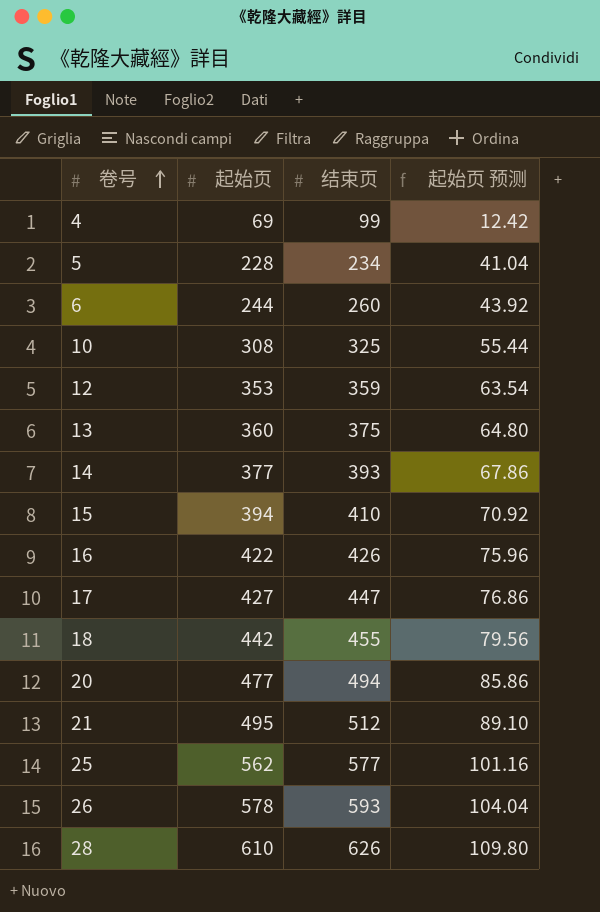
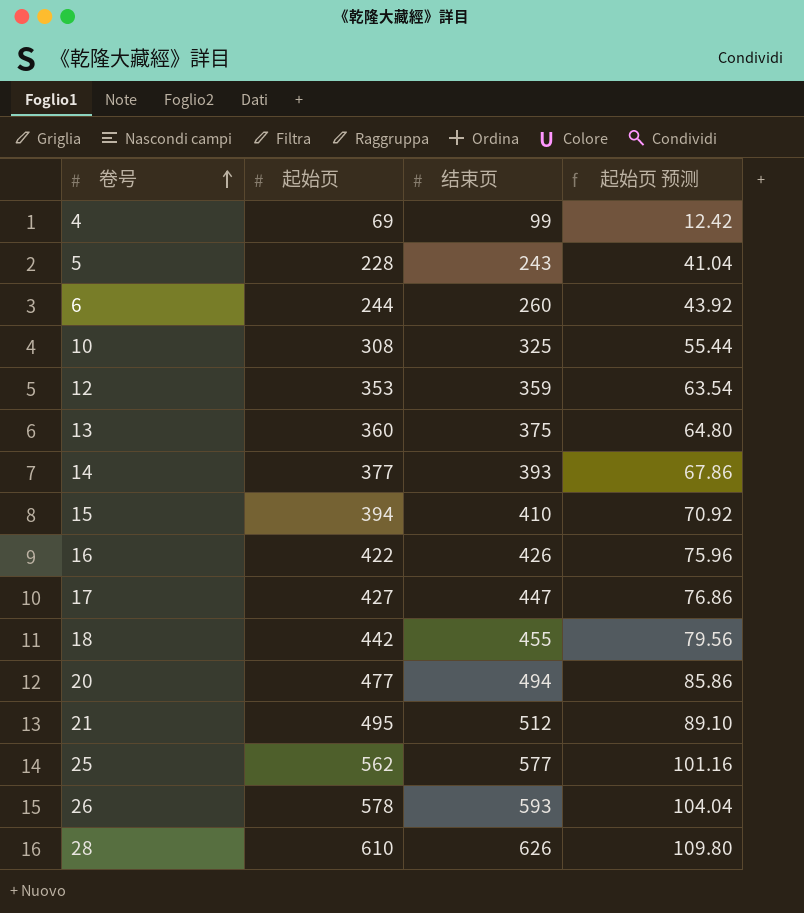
5 | 结束页: 234 -> 243

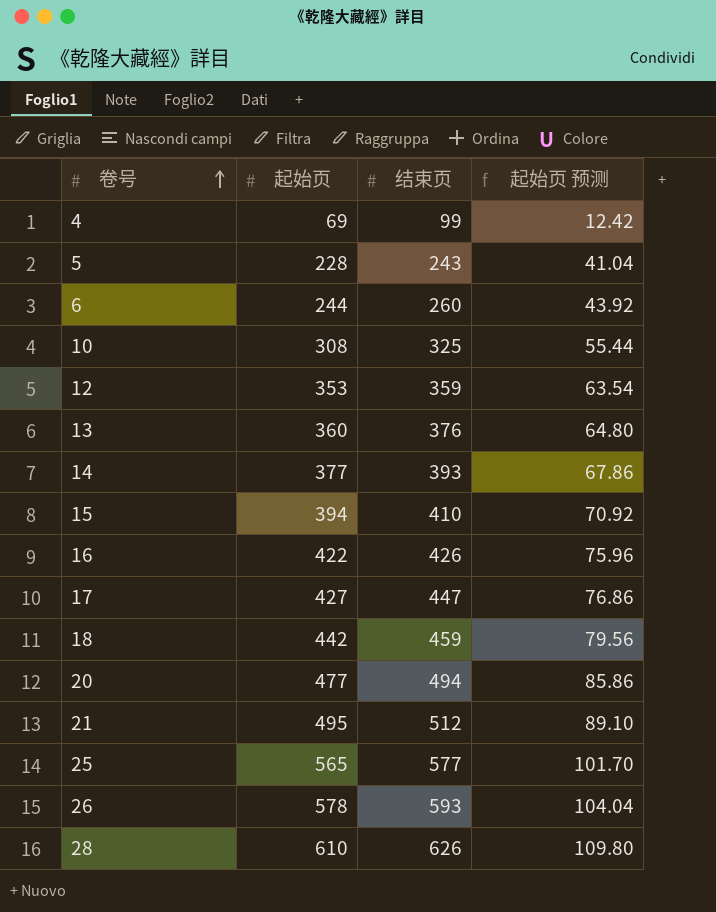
13 | 结束页: 375 -> 376
18 | 结束页: 455 -> 459
25 | 起始页: 562 -> 565
25 | 起始页 预测: 101.16 -> 101.70

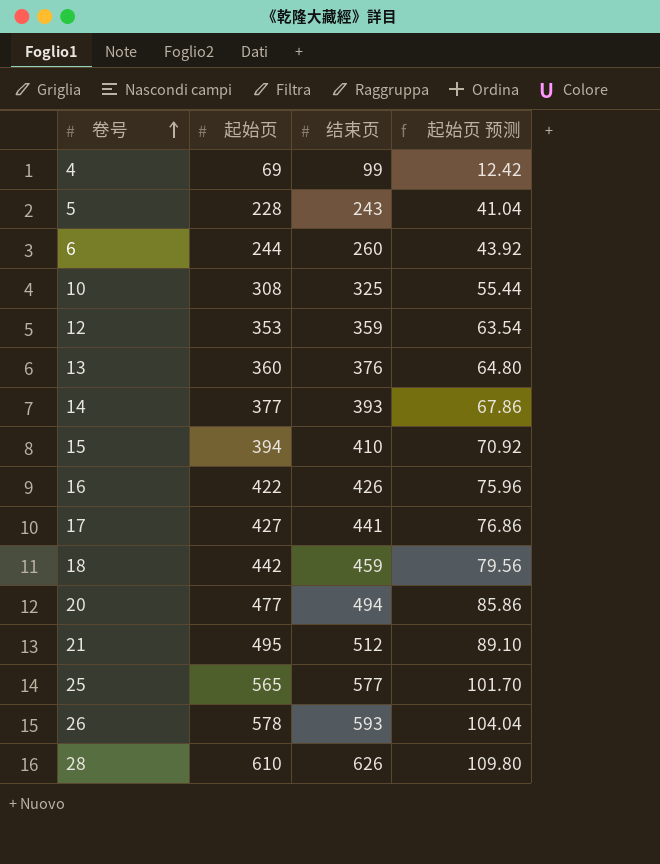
17 | 结束页: 447 -> 441

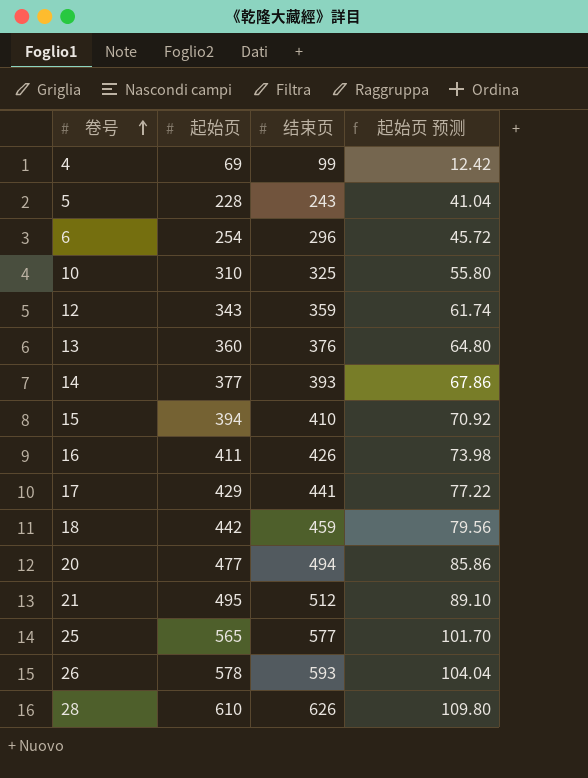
6 | 起始页: 244 -> 254
6 | 结束页: 260 -> 296
6 | 起始页 预测: 43.92 -> 45.72
10 | 起始页: 308 -> 310
10 | 起始页 预测: 55.44 -> 55.80
12 | 起始页: 353 -> 343
12 | 起始页 预测: 63.54 -> 61.74
16 | 起始页: 422 -> 411
16 | 起始页 预测: 75.96 -> 73.98
17 | 起始页: 427 -> 429
17 | 起始页 预测: 76.86 -> 77.22

